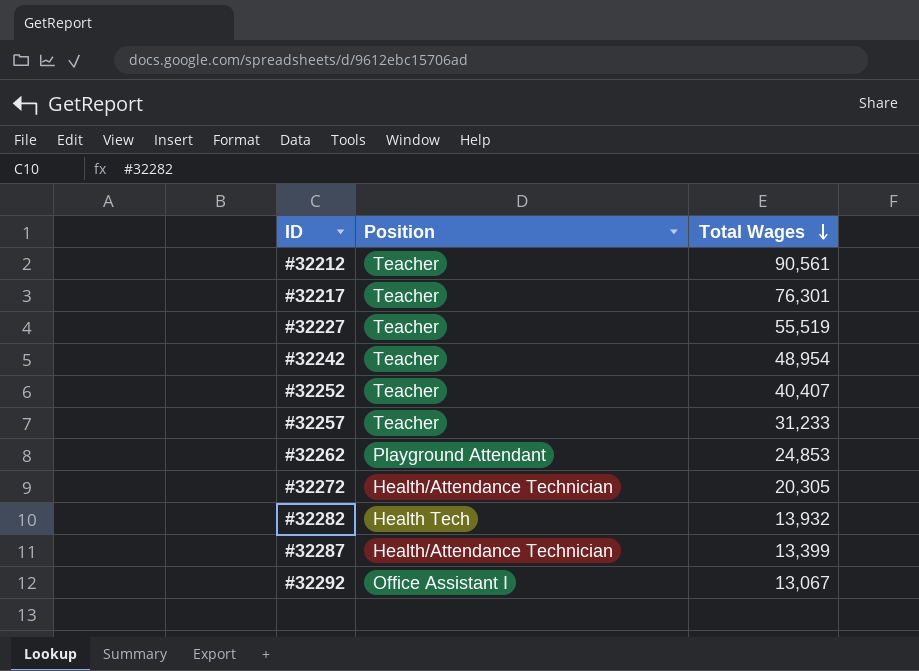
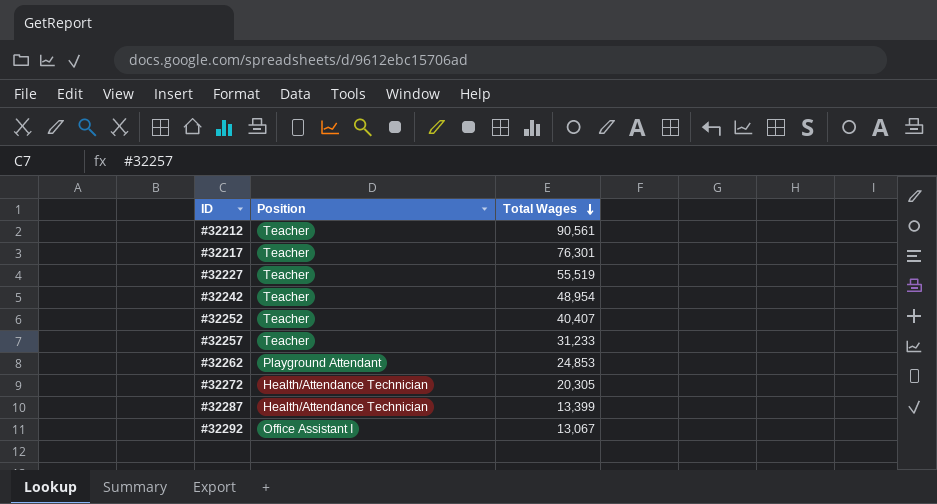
row #32282: Health Tech | 13,932 -> none

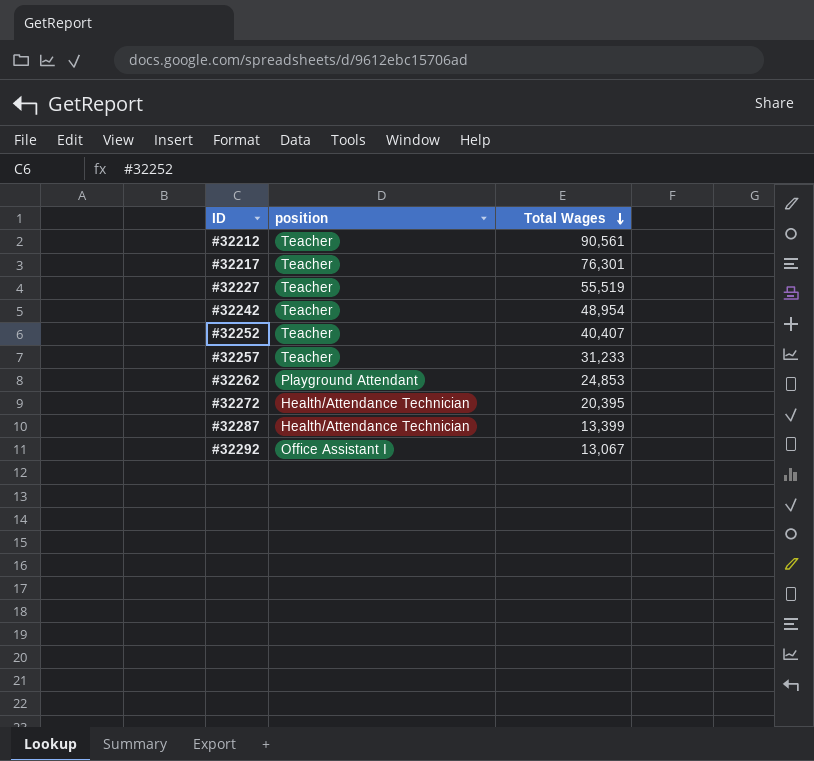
column name: Position -> position
#32272 | Total Wages: 20,305 -> 20,395

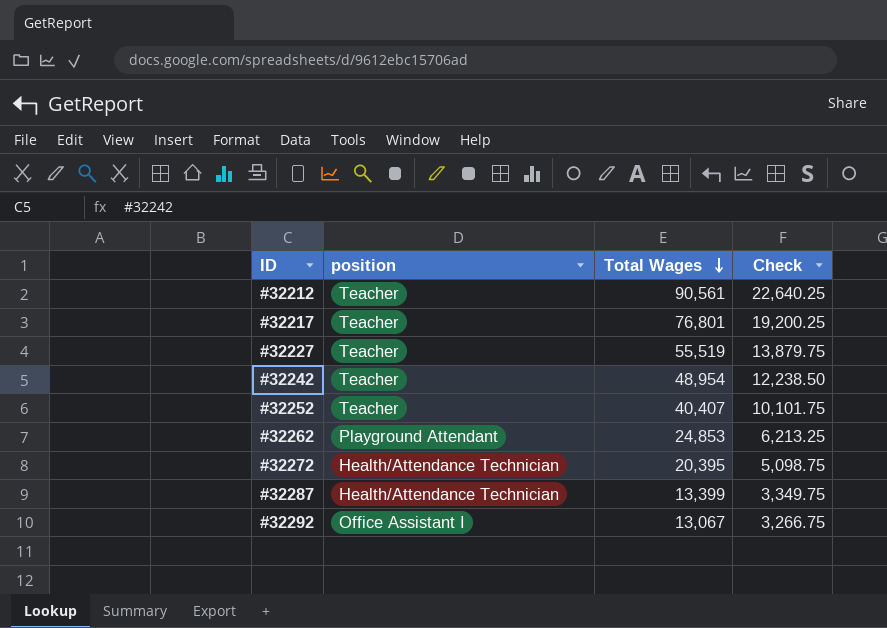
column Check | formula: none -> [Total Wages] * 0.25
row #32257: Teacher | 31,233 -> none
#32217 | Total Wages: 76,301 -> 76,801

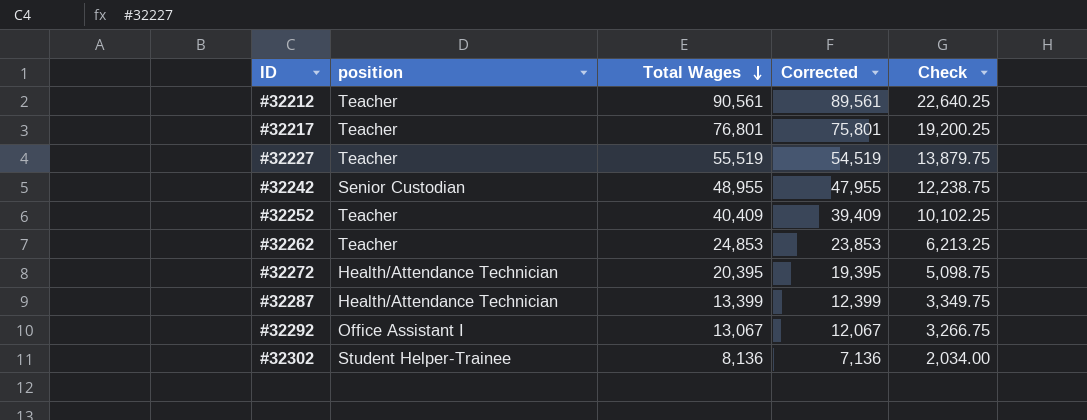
column Corrected | formula: none -> [Total Wages] - 1000
#32242 | position: Teacher -> Senior Custodian
#32242 | Total Wages: 48,954 -> 48,955
#32242 | Check: 12,238.50 -> 12,238.75
#32252 | Total Wages: 40,407 -> 40,409
#32252 | Check: 10,101.75 -> 10,102.25
#32262 | position: Playground Attendant -> Teacher
row #32302: none -> Student Helper-Trainee | 8,136 | 7,136 | 2,034.00

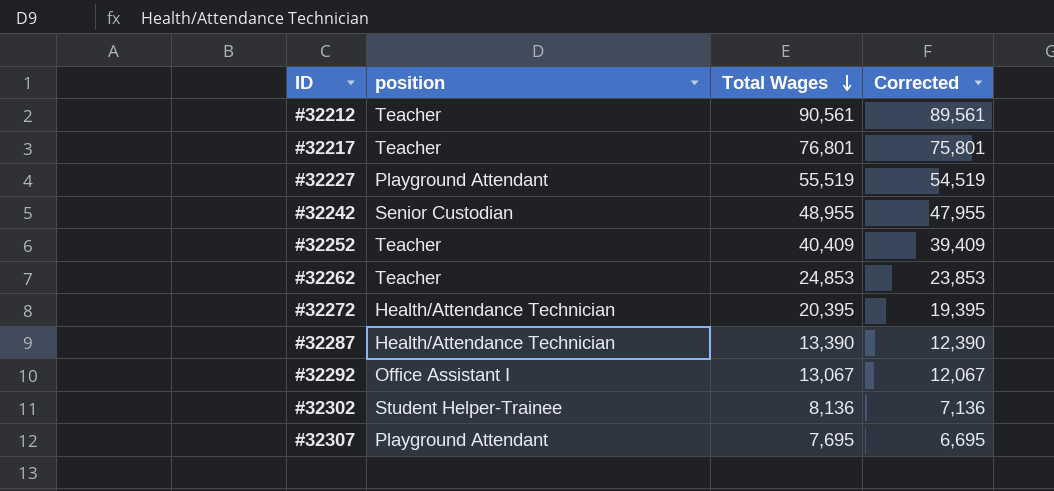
column Check | formula: [Total Wages] * 0.25 -> none
#32227 | position: Teacher -> Playground Attendant
#32287 | Total Wages: 13,399 -> 13,390
#32287 | Corrected: 12,399 -> 12,390
row #32307: none -> Playground Attendant | 7,695 | 6,695

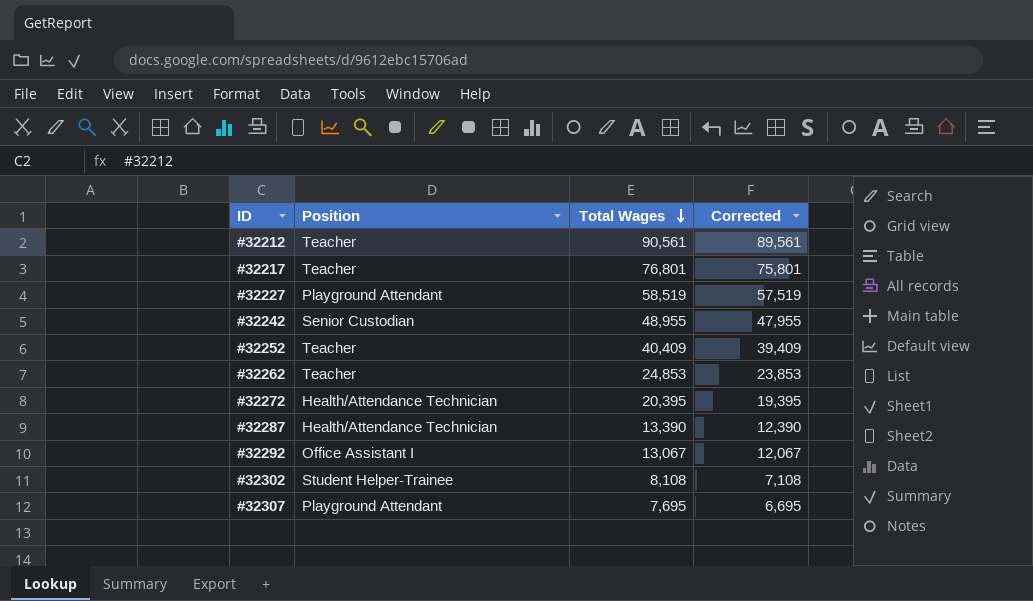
column name: position -> Position
#32227 | Total Wages: 55,519 -> 58,519
#32227 | Corrected: 54,519 -> 57,519
#32302 | Total Wages: 8,136 -> 8,108
#32302 | Corrected: 7,136 -> 7,108

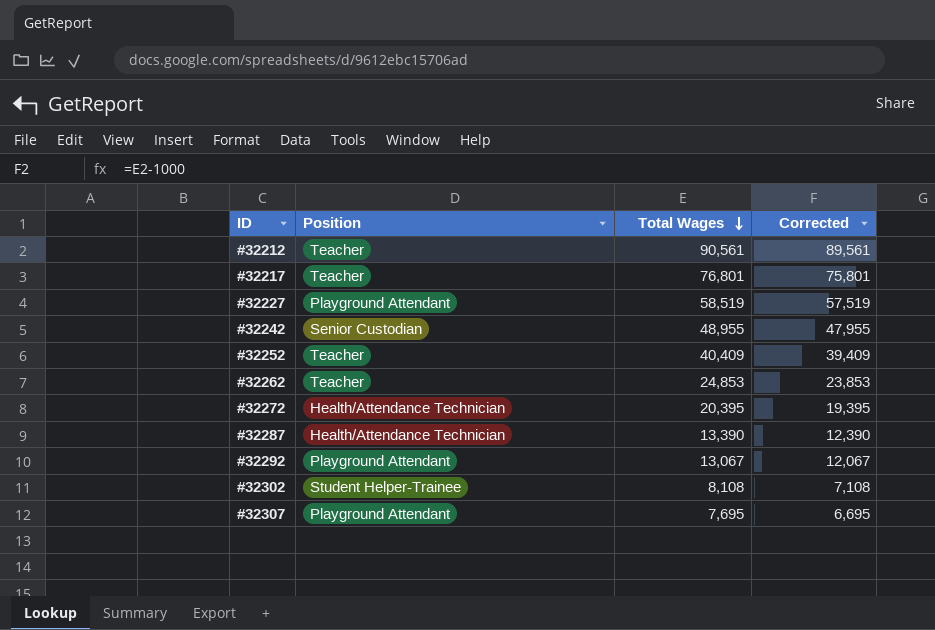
#32292 | Position: Office Assistant I -> Playground Attendant

